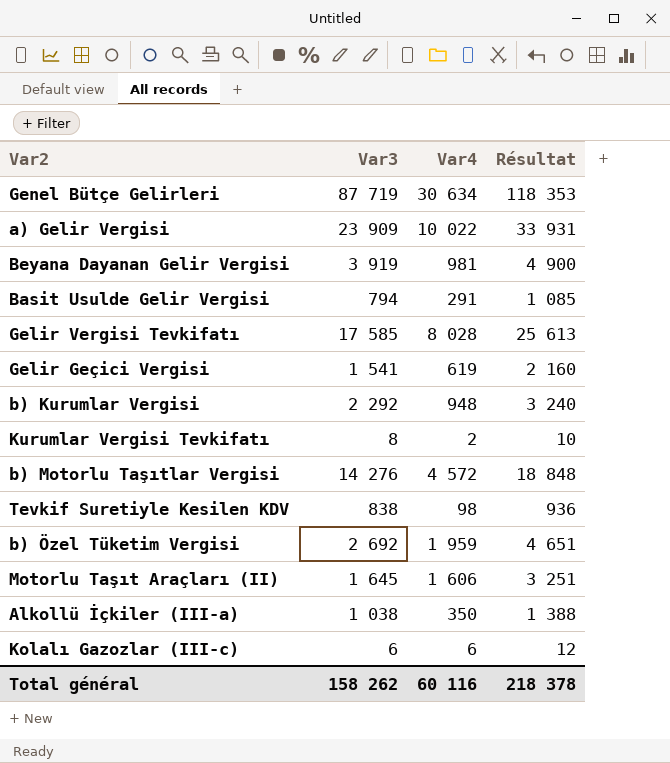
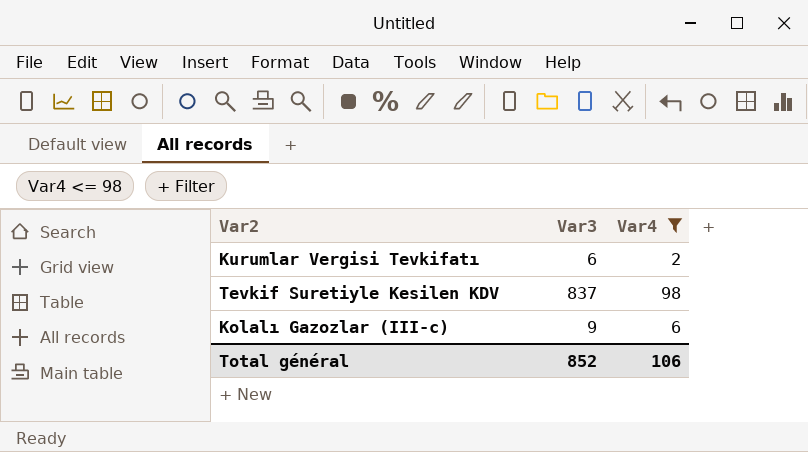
filter: none -> Var4 <= 98
column Résultat | formula: [Var3] + [Var4] -> none
Kurumlar Vergisi Tevkifatı | Var3: 8 -> 6
Tevkif Suretiyle Kesilen KDV | Var3: 838 -> 837
Kolalı Gazozlar (III-c) | Var3: 6 -> 9
Total général | Var3: 158 262 -> 852
Total général | Var4: 60 116 -> 106

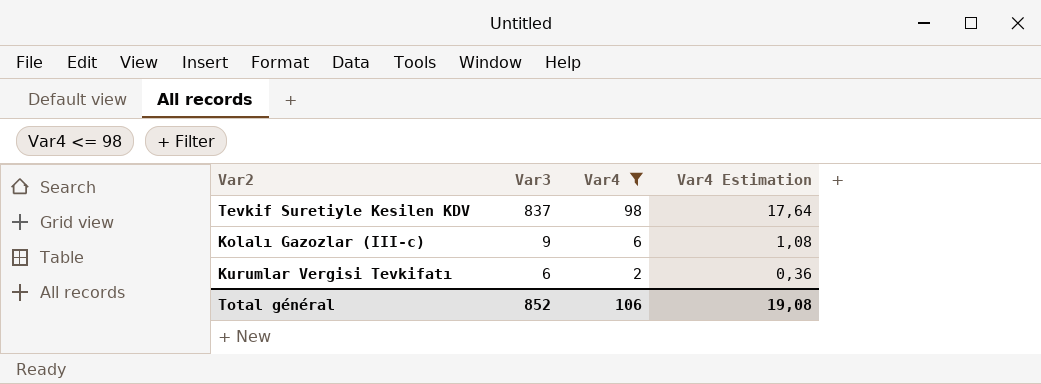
row order: none -> Var3 descending
column Var4 Estimation | formula: none -> [Var4] * 0,18

